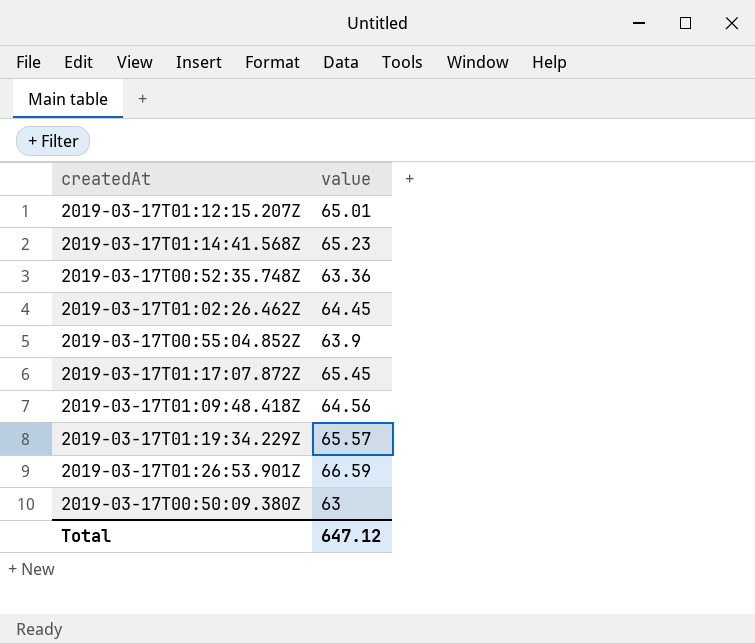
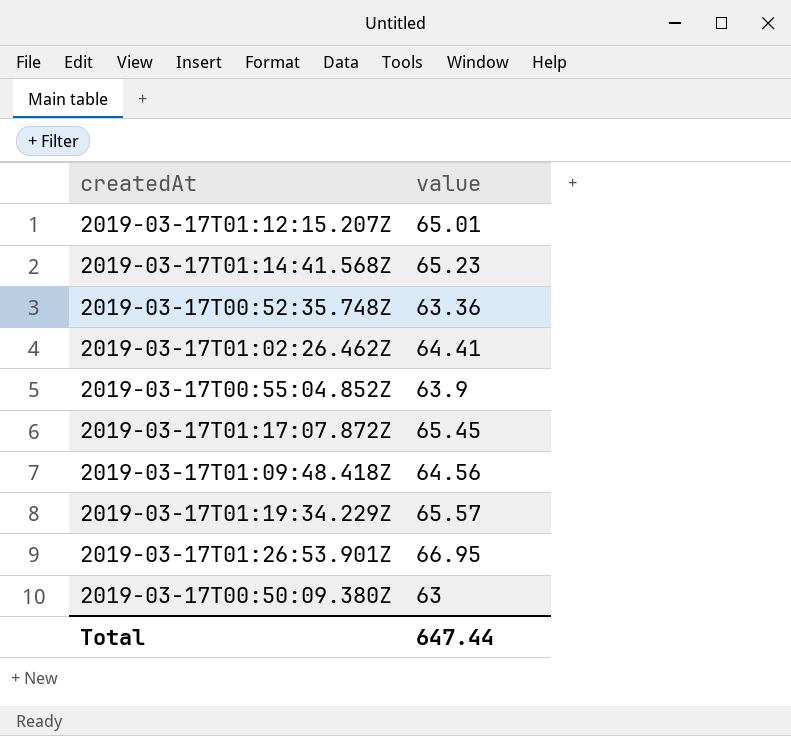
2019-03-17T01:02:26.462Z | value: 64.45 -> 64.41
2019-03-17T01:26:53.901Z | value: 66.59 -> 66.95
Total | value: 647.12 -> 647.44

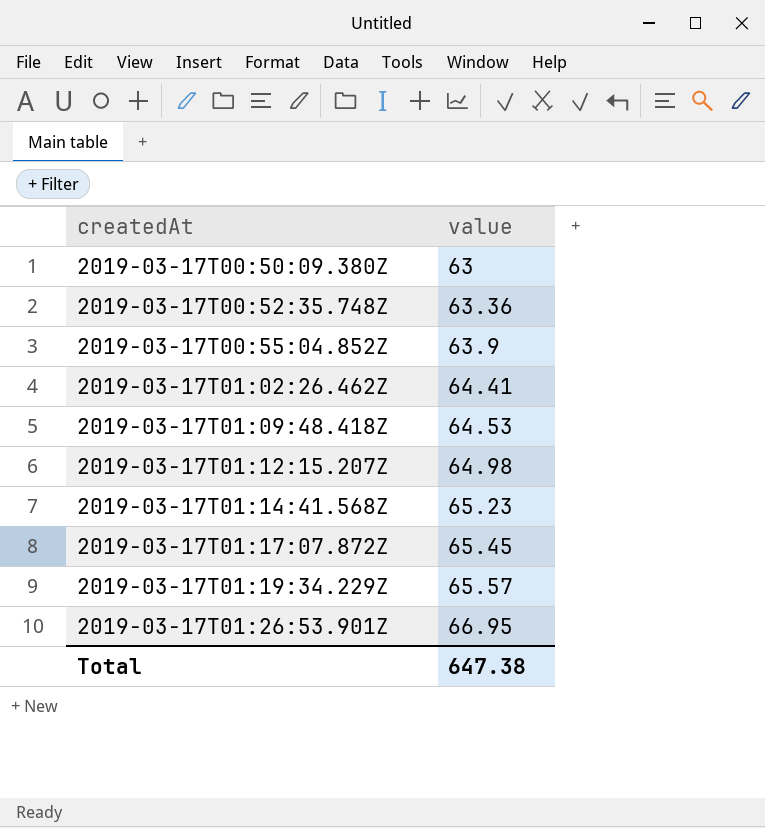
row order: none -> createdAt ascending
2019-03-17T01:09:48.418Z | value: 64.56 -> 64.53
2019-03-17T01:12:15.207Z | value: 65.01 -> 64.98
Total | value: 647.44 -> 647.38

